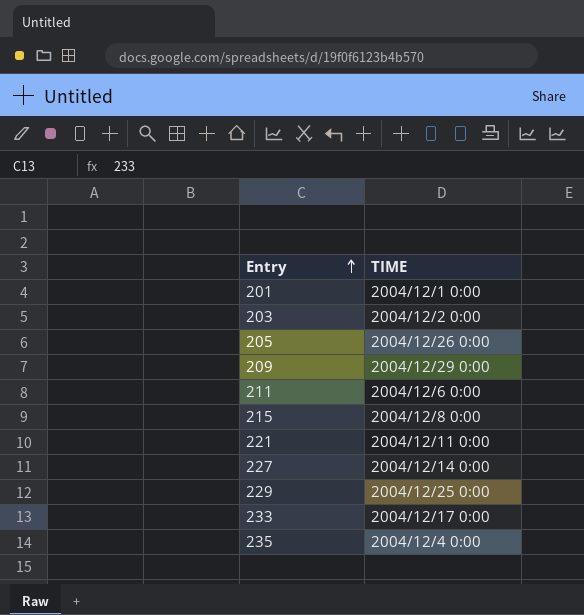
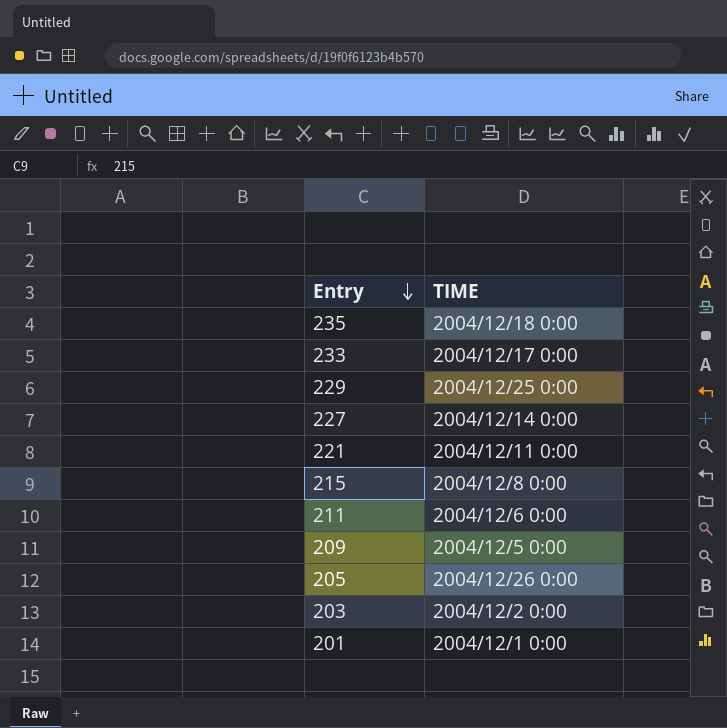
row order: Entry ascending -> Entry descending
235 | TIME: 2004/12/4 0:00 -> 2004/12/18 0:00
209 | TIME: 2004/12/29 0:00 -> 2004/12/5 0:00

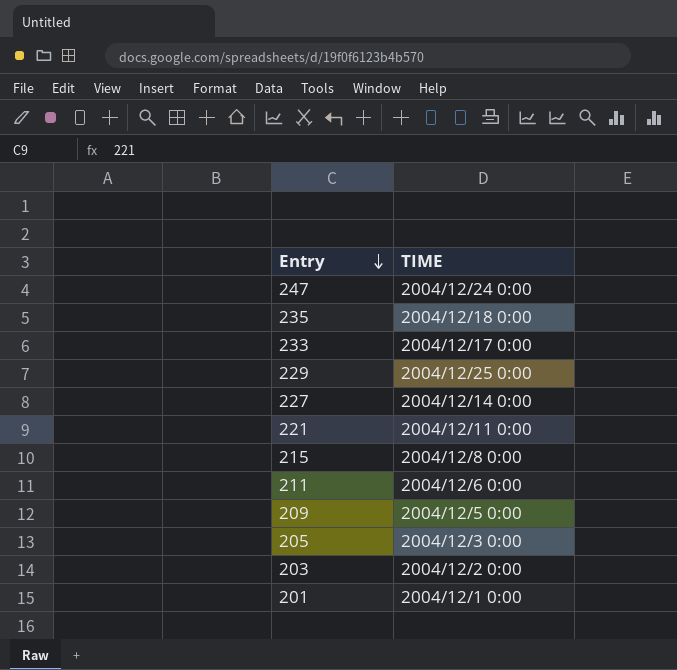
row 247: none -> 2004/12/24 0:00
205 | TIME: 2004/12/26 0:00 -> 2004/12/3 0:00

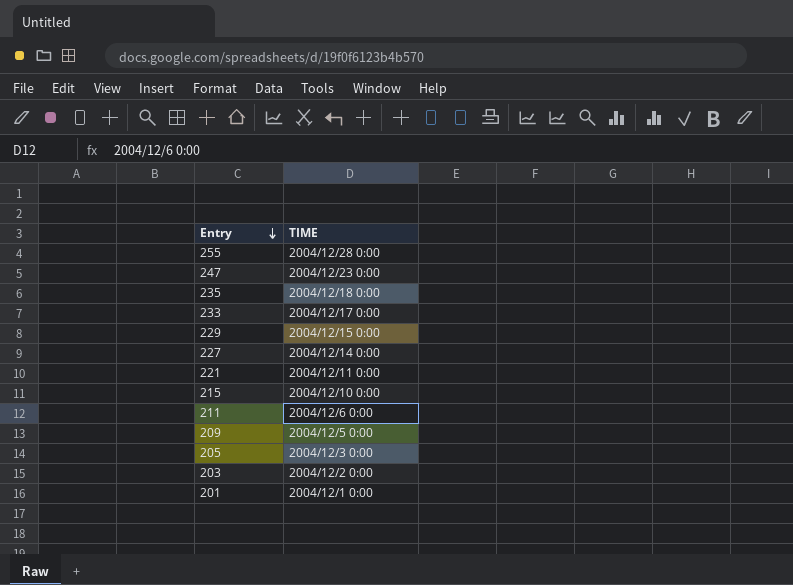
row 255: none -> 2004/12/28 0:00
247 | TIME: 2004/12/24 0:00 -> 2004/12/23 0:00
229 | TIME: 2004/12/25 0:00 -> 2004/12/15 0:00
215 | TIME: 2004/12/8 0:00 -> 2004/12/10 0:00

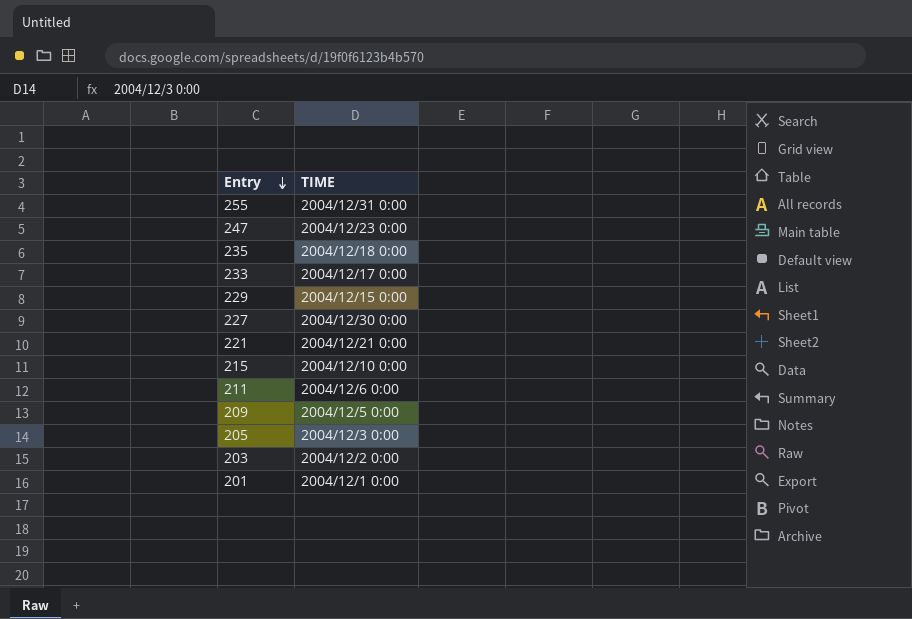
255 | TIME: 2004/12/28 0:00 -> 2004/12/31 0:00
227 | TIME: 2004/12/14 0:00 -> 2004/12/30 0:00
221 | TIME: 2004/12/11 0:00 -> 2004/12/21 0:00

